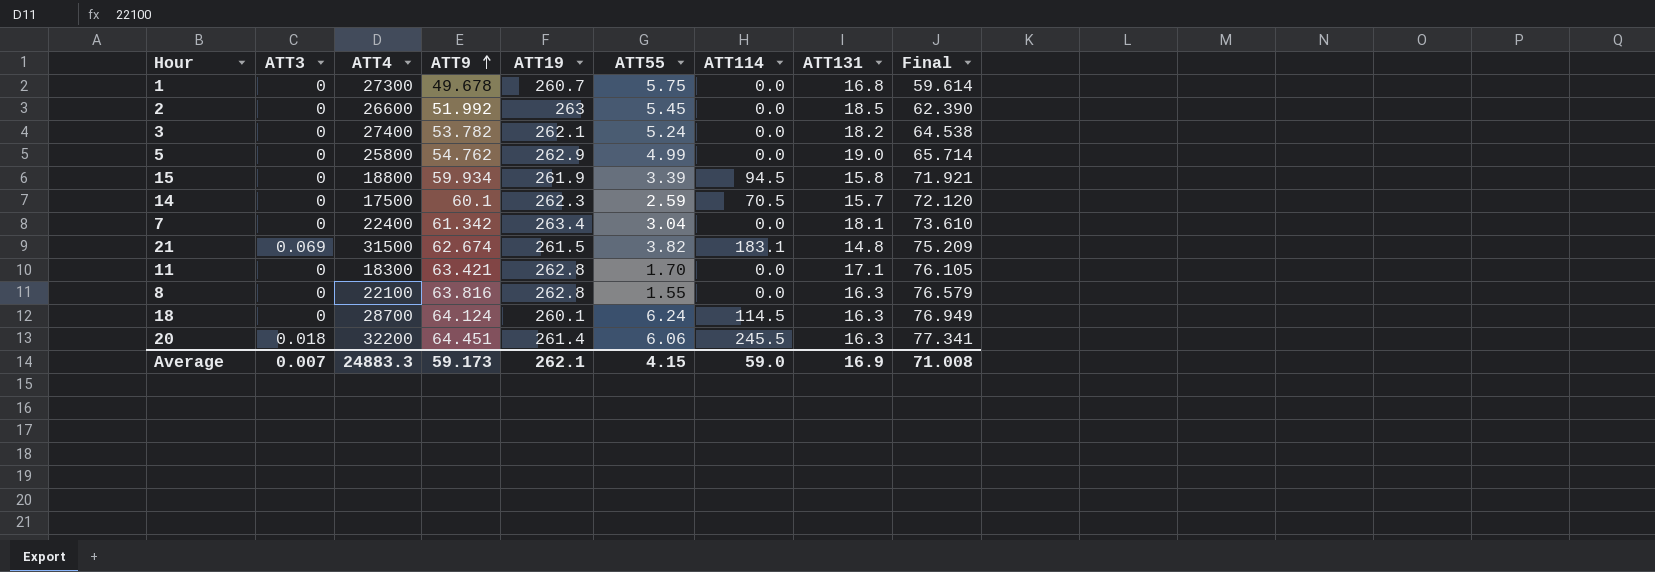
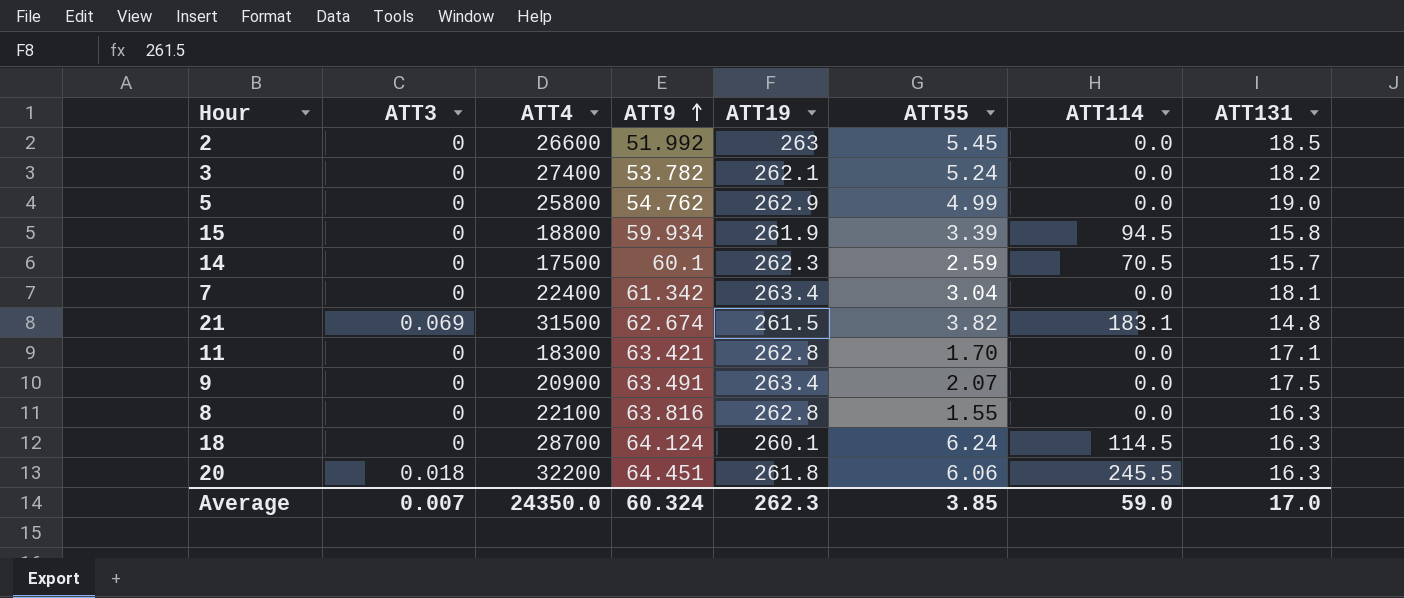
column Final | formula: [ATT9] * 1.2 -> none
row 1: 0 | 27300 | 49.678 | 260.7 | 5.75 | 0.0 | 16.8 | 59.614 -> none
row 9: none -> 0 | 20900 | 63.491 | 263.4 | 2.07 | 0.0 | 17.5
20 | ATT19: 261.4 -> 261.8
Average | ATT4: 24883.3 -> 24350.0
Average | ATT9: 59.173 -> 60.324
Average | ATT19: 262.1 -> 262.3
Average | ATT55: 4.15 -> 3.85
Average | ATT131: 16.9 -> 17.0

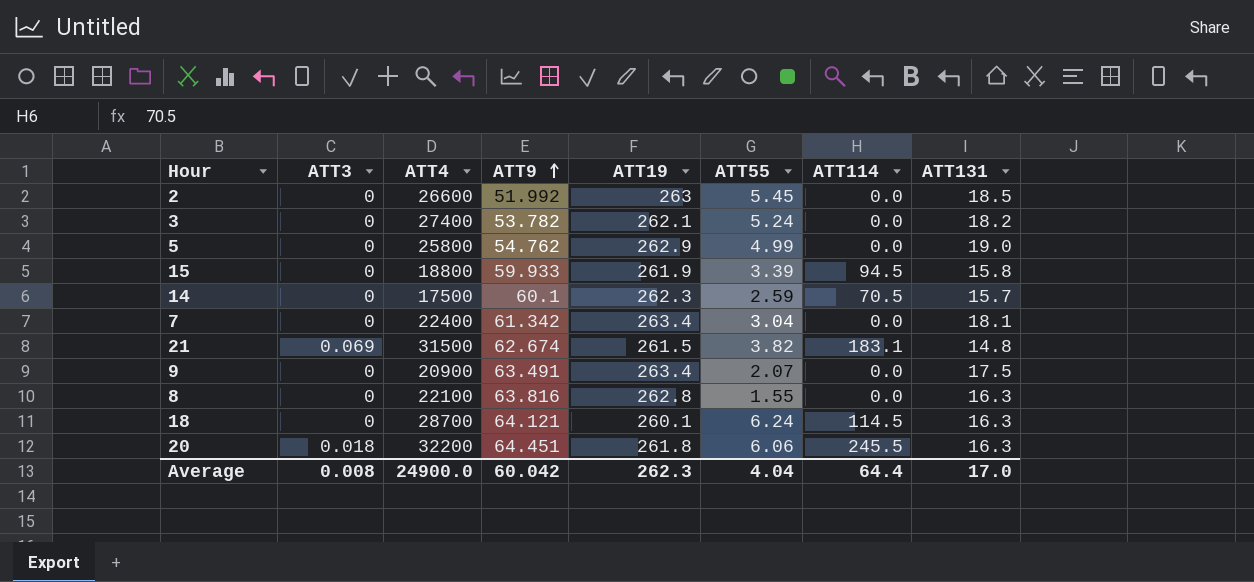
row 11: 0 | 18300 | 63.421 | 262.8 | 1.70 | 0.0 | 17.1 -> none
15 | ATT9: 59.934 -> 59.933
18 | ATT9: 64.124 -> 64.121
Average | ATT3: 0.007 -> 0.008
Average | ATT4: 24350.0 -> 24900.0
Average | ATT9: 60.324 -> 60.042
Average | ATT55: 3.85 -> 4.04
Average | ATT114: 59.0 -> 64.4

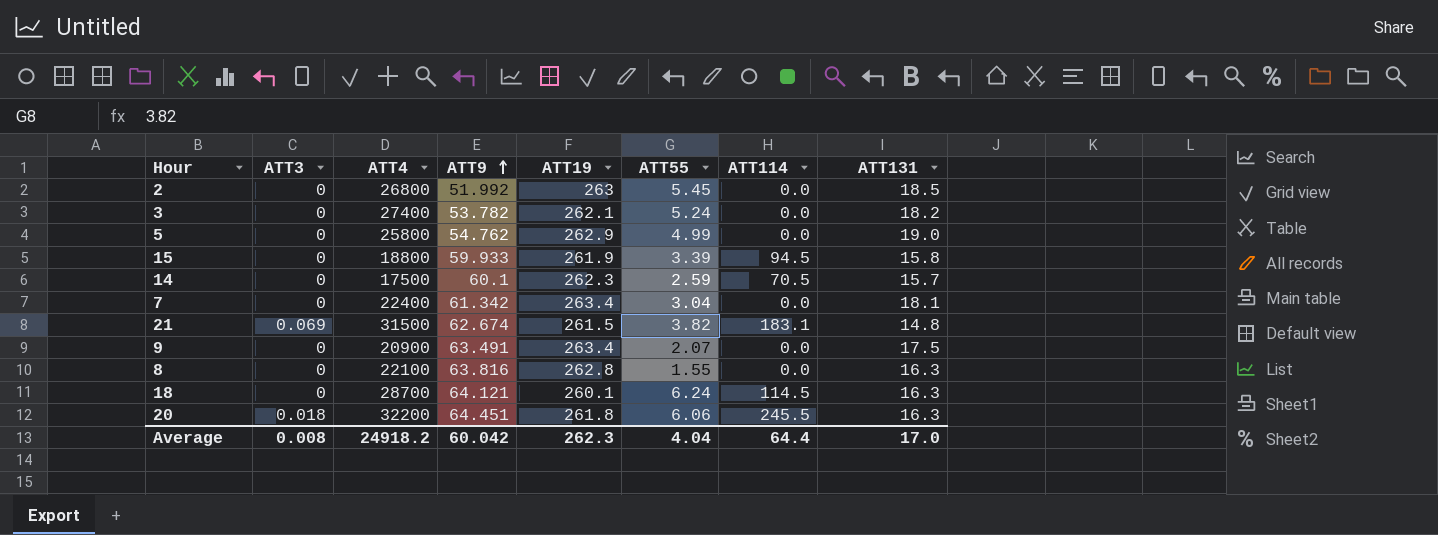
2 | ATT4: 26600 -> 26800
Average | ATT4: 24900.0 -> 24918.2

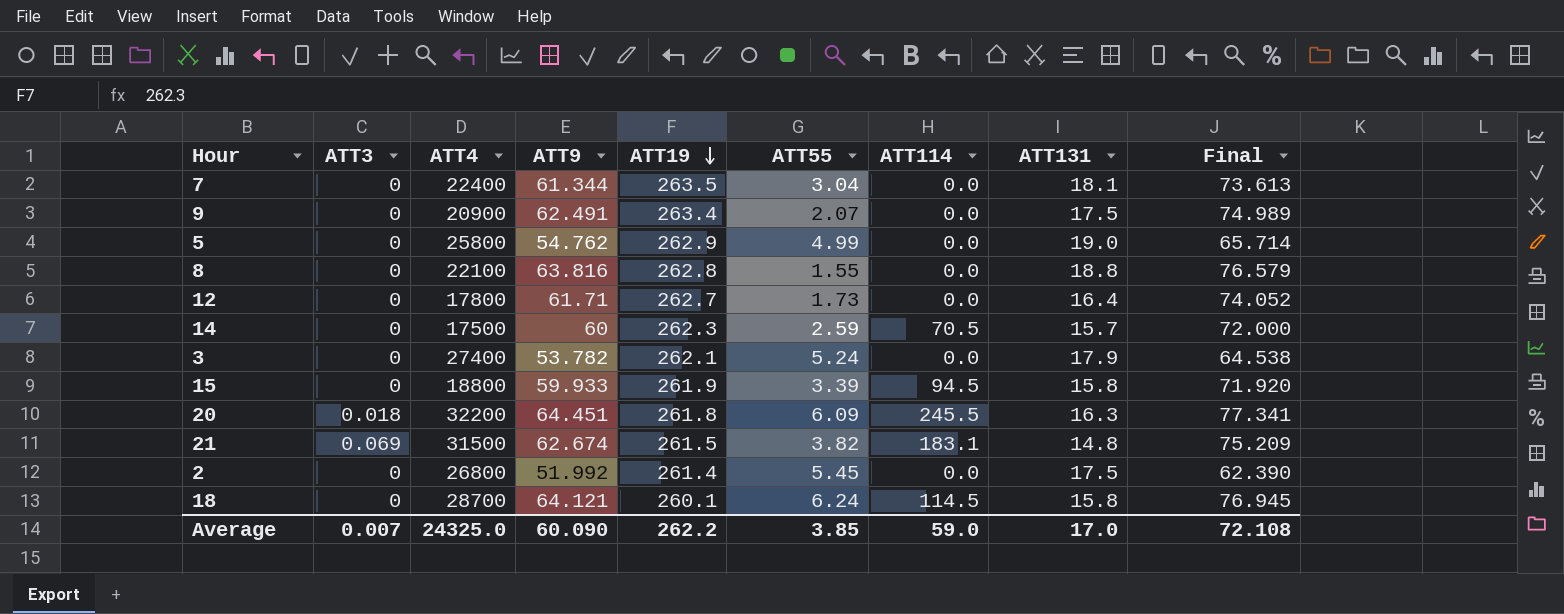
row order: ATT9 ascending -> ATT19 descending
column Final | formula: none -> [ATT9] * 1.2
7 | ATT9: 61.342 -> 61.344
7 | ATT19: 263.4 -> 263.5
9 | ATT9: 63.491 -> 62.491
8 | ATT131: 16.3 -> 18.8
row 12: none -> 0 | 17800 | 61.71 | 262.7 | 1.73 | 0.0 | 16.4 | 74.052
14 | ATT9: 60.1 -> 60
3 | ATT131: 18.2 -> 17.9
20 | ATT55: 6.06 -> 6.09
2 | ATT19: 263 -> 261.4
2 | ATT131: 18.5 -> 17.5
18 | ATT131: 16.3 -> 15.8
Average | ATT3: 0.008 -> 0.007
Average | ATT4: 24918.2 -> 24325.0
Average | ATT9: 60.042 -> 60.090
Average | ATT19: 262.3 -> 262.2
Average | ATT55: 4.04 -> 3.85
Average | ATT114: 64.4 -> 59.0

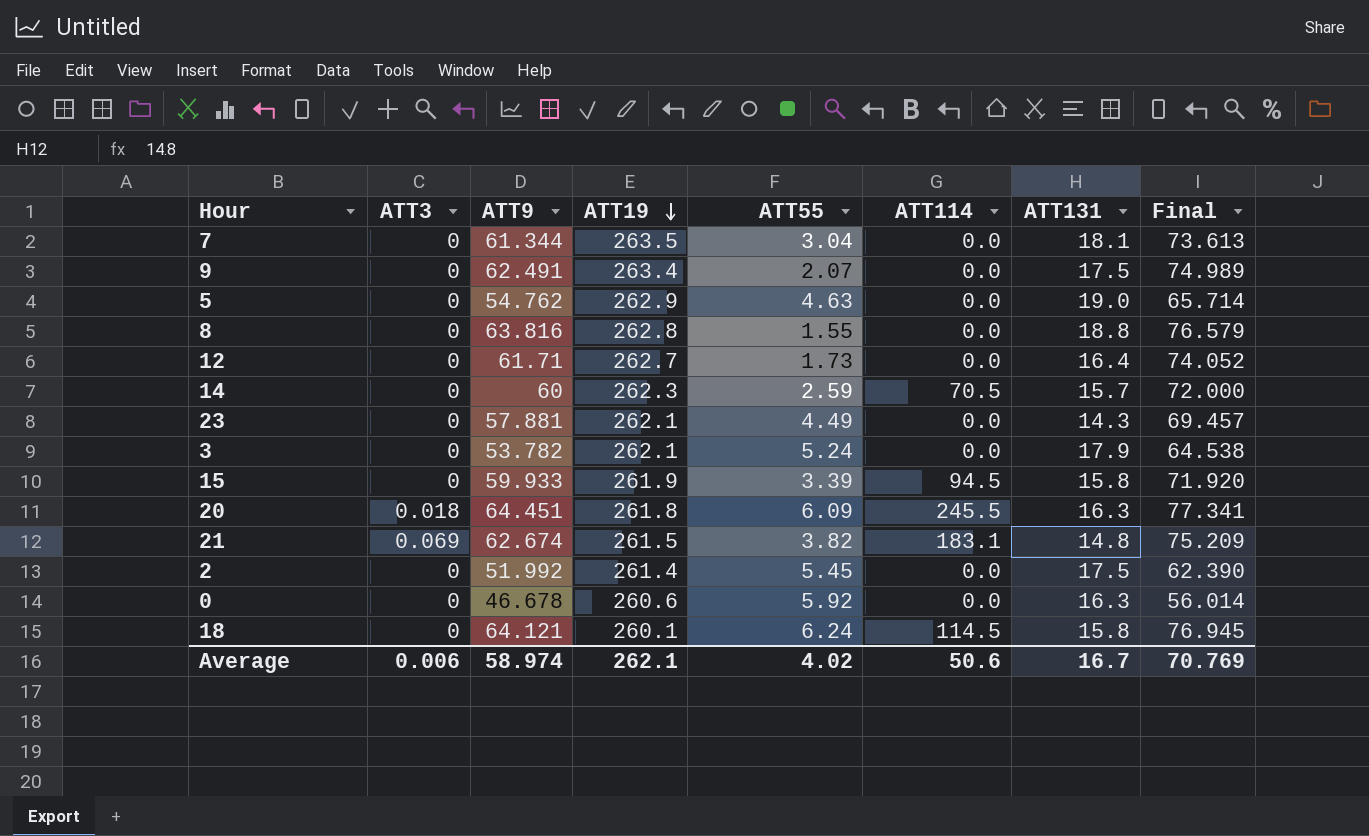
column ATT4 | position: 3 -> none
5 | ATT55: 4.99 -> 4.63
row 23: none -> 0 | 57.881 | 262.1 | 4.49 | 0.0 | 14.3 | 69.457
row 0: none -> 0 | 46.678 | 260.6 | 5.92 | 0.0 | 16.3 | 56.014
Average | ATT3: 0.007 -> 0.006
Average | ATT9: 60.090 -> 58.974
Average | ATT19: 262.2 -> 262.1
Average | ATT55: 3.85 -> 4.02
Average | ATT114: 59.0 -> 50.6
Average | ATT131: 17.0 -> 16.7
Average | Final: 72.108 -> 70.769

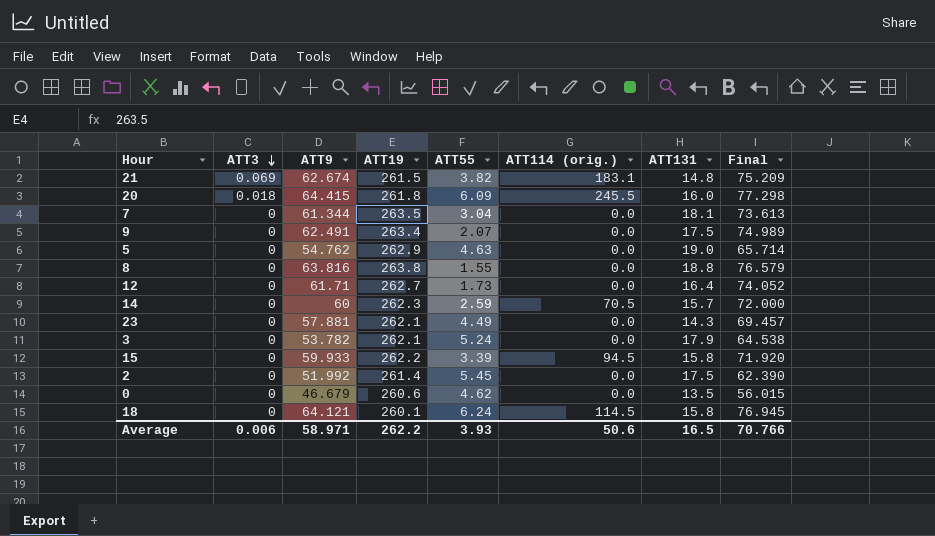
row order: ATT19 descending -> ATT3 descending
column name: ATT114 -> ATT114 (orig.)
20 | ATT9: 64.451 -> 64.415
20 | ATT131: 16.3 -> 16.0
20 | Final: 77.341 -> 77.298
8 | ATT19: 262.8 -> 263.8
15 | ATT19: 261.9 -> 262.2
0 | ATT9: 46.678 -> 46.679
0 | ATT55: 5.92 -> 4.62
0 | ATT131: 16.3 -> 13.5
0 | Final: 56.014 -> 56.015
Average | ATT9: 58.974 -> 58.971
Average | ATT19: 262.1 -> 262.2
Average | ATT55: 4.02 -> 3.93
Average | ATT131: 16.7 -> 16.5
Average | Final: 70.769 -> 70.766

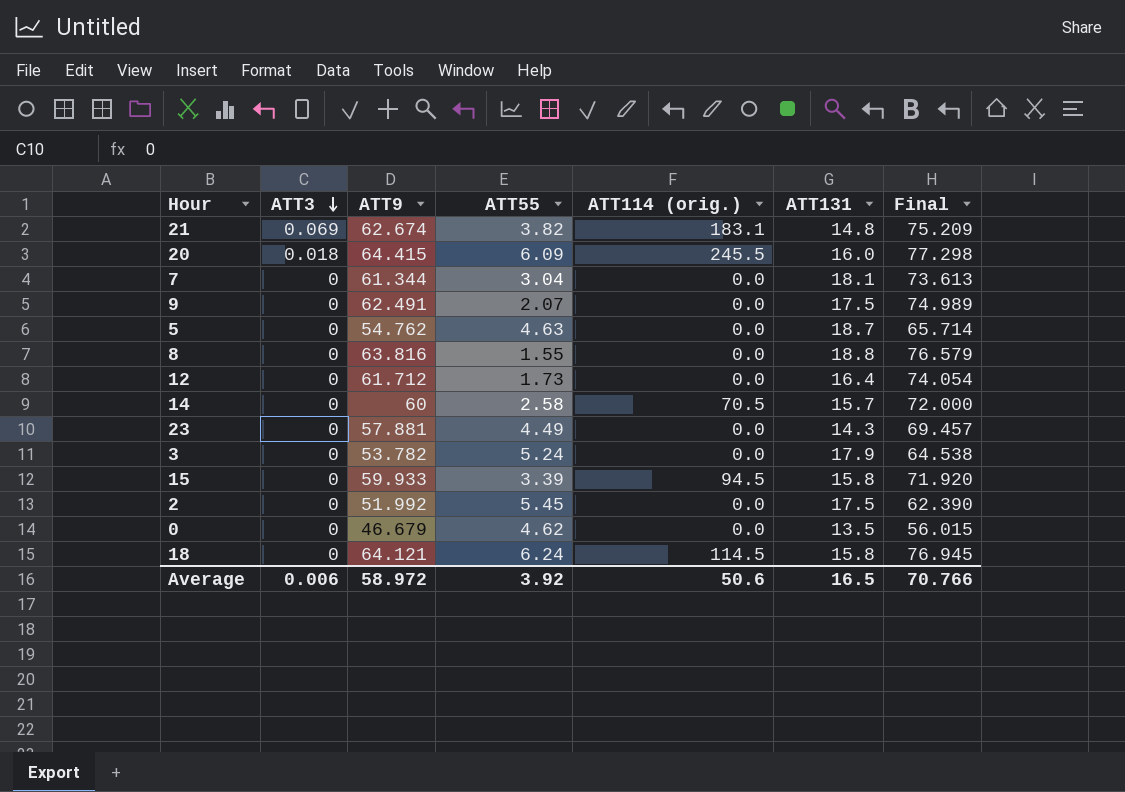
column ATT19 | position: 4 -> none
5 | ATT131: 19.0 -> 18.7
12 | ATT9: 61.71 -> 61.712
12 | Final: 74.052 -> 74.054
14 | ATT55: 2.59 -> 2.58
Average | ATT9: 58.971 -> 58.972
Average | ATT55: 3.93 -> 3.92

